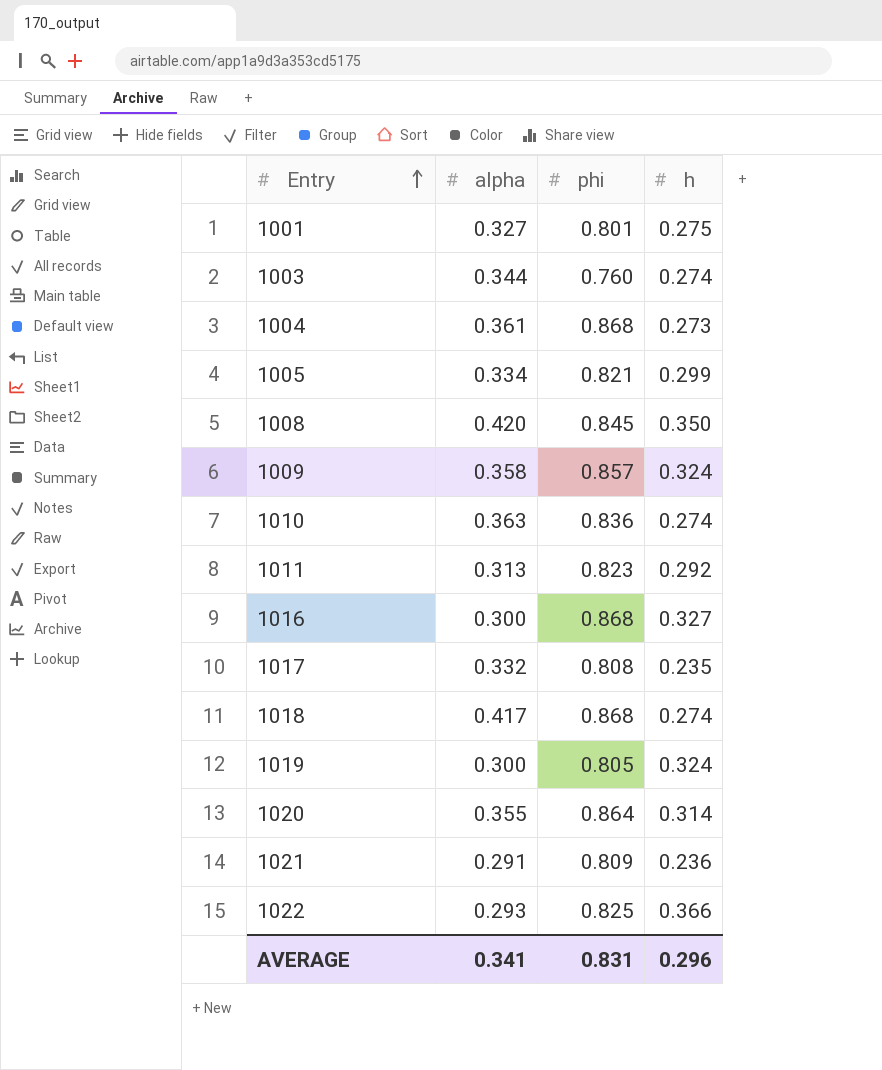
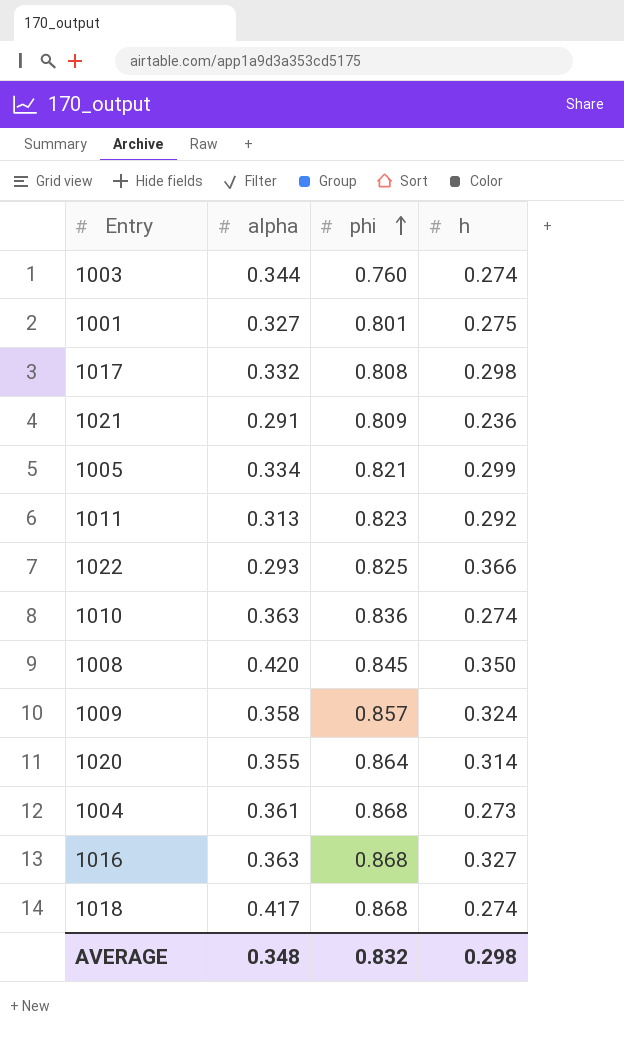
row order: Entry ascending -> phi ascending
row 1019: 0.300 | 0.805 | 0.324 -> none
1017 | h: 0.235 -> 0.298
1016 | alpha: 0.300 -> 0.363
AVERAGE | alpha: 0.341 -> 0.348
AVERAGE | phi: 0.831 -> 0.832
AVERAGE | h: 0.296 -> 0.298

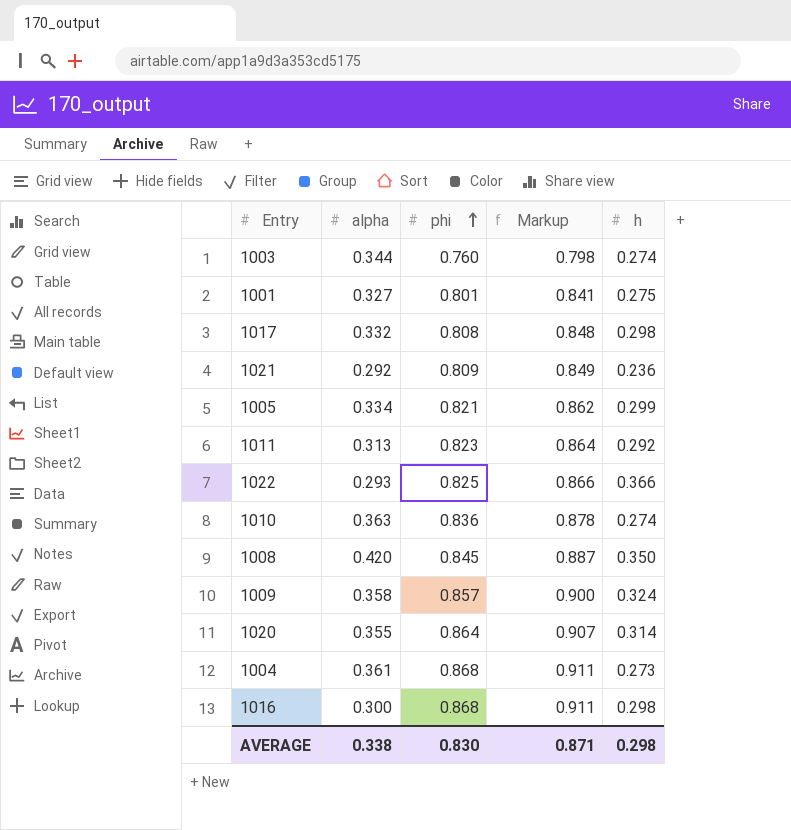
column Markup | formula: none -> [phi] * 1.05
row 1018: 0.417 | 0.868 | 0.274 -> none
1021 | alpha: 0.291 -> 0.292
1016 | alpha: 0.363 -> 0.300
1016 | h: 0.327 -> 0.298
AVERAGE | alpha: 0.348 -> 0.338
AVERAGE | phi: 0.832 -> 0.830

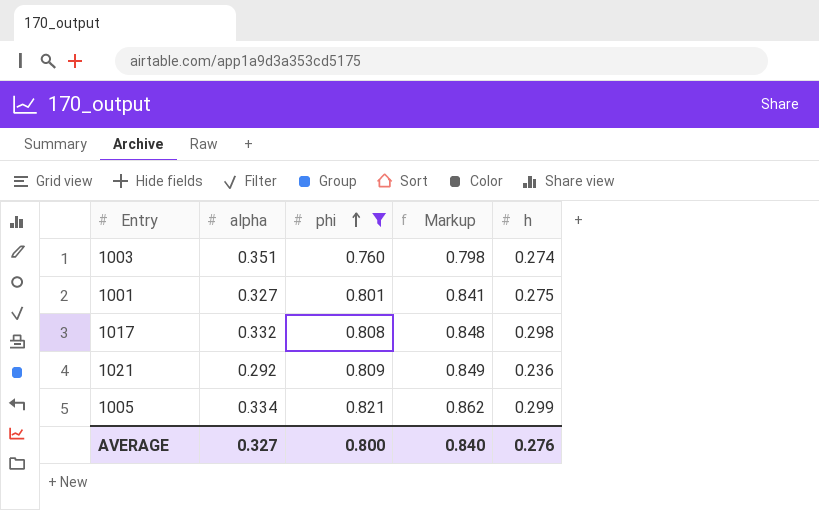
filter: none -> phi <= 0.821
1003 | alpha: 0.344 -> 0.351
AVERAGE | alpha: 0.338 -> 0.327
AVERAGE | phi: 0.830 -> 0.800
AVERAGE | Markup: 0.871 -> 0.840
AVERAGE | h: 0.298 -> 0.276

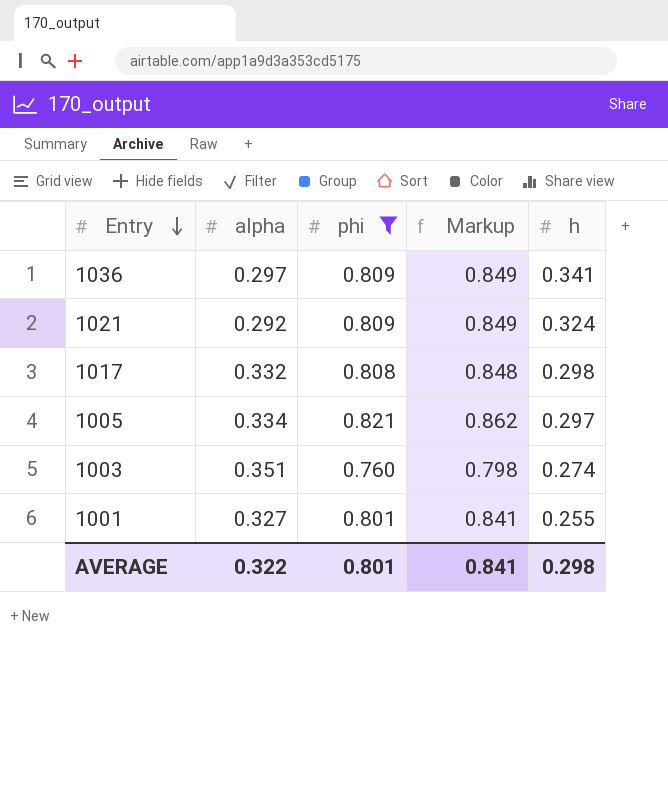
row order: phi ascending -> Entry descending
row 1036: none -> 0.297 | 0.809 | 0.849 | 0.341
1021 | h: 0.236 -> 0.324
1005 | h: 0.299 -> 0.297
1001 | h: 0.275 -> 0.255
AVERAGE | alpha: 0.327 -> 0.322
AVERAGE | phi: 0.800 -> 0.801
AVERAGE | Markup: 0.840 -> 0.841
AVERAGE | h: 0.276 -> 0.298

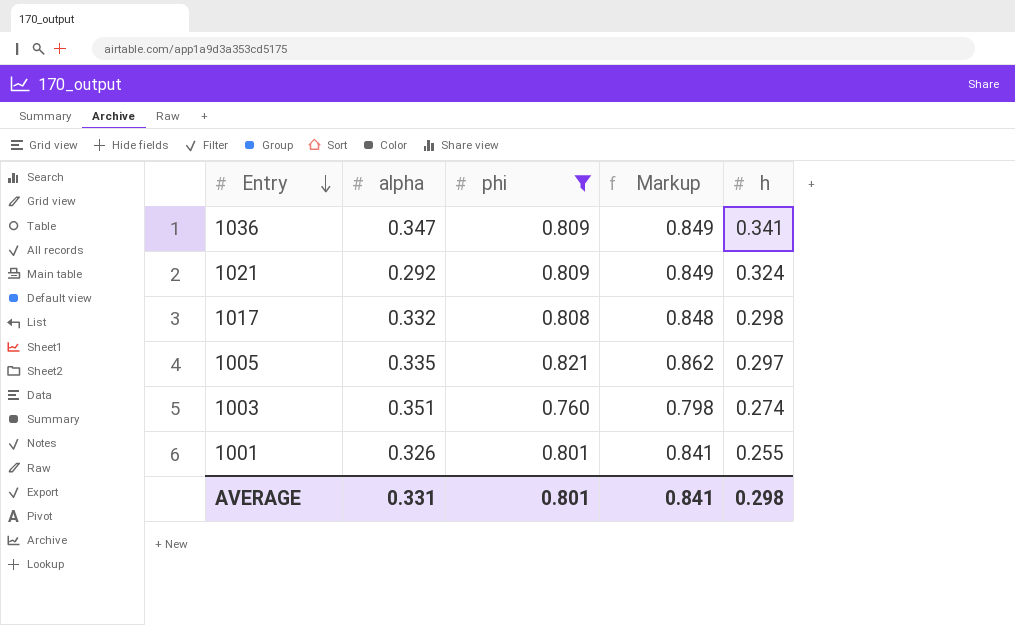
1036 | alpha: 0.297 -> 0.347
1005 | alpha: 0.334 -> 0.335
1001 | alpha: 0.327 -> 0.326
AVERAGE | alpha: 0.322 -> 0.331

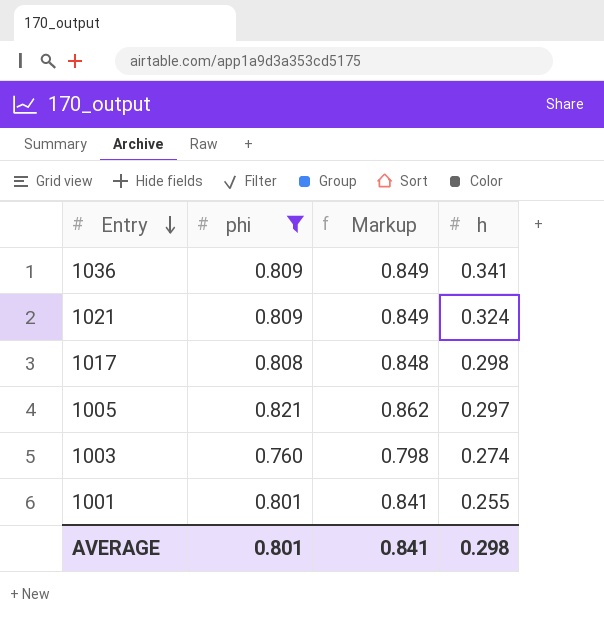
column alpha | position: 2 -> none

